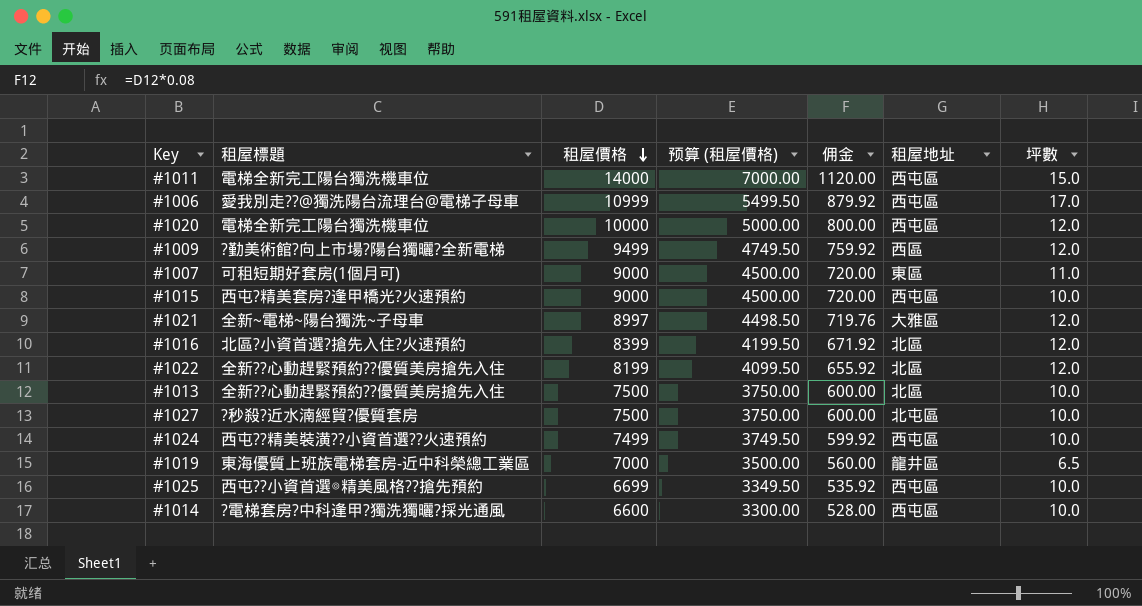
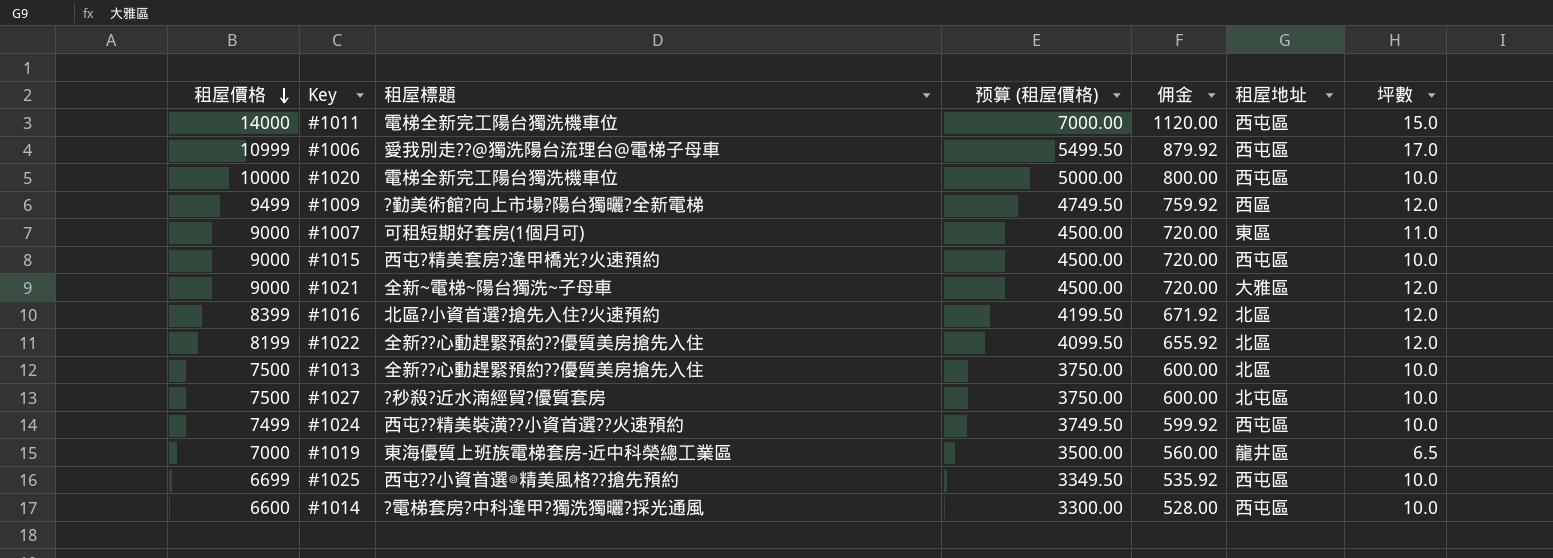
column 租屋價格 | position: 3 -> 1
#1020 | 坪數: 12.0 -> 10.0
#1021 | 租屋價格: 8997 -> 9000
#1021 | 预算 (租屋價格): 4498.50 -> 4500.00
#1021 | 佣金: 719.76 -> 720.00

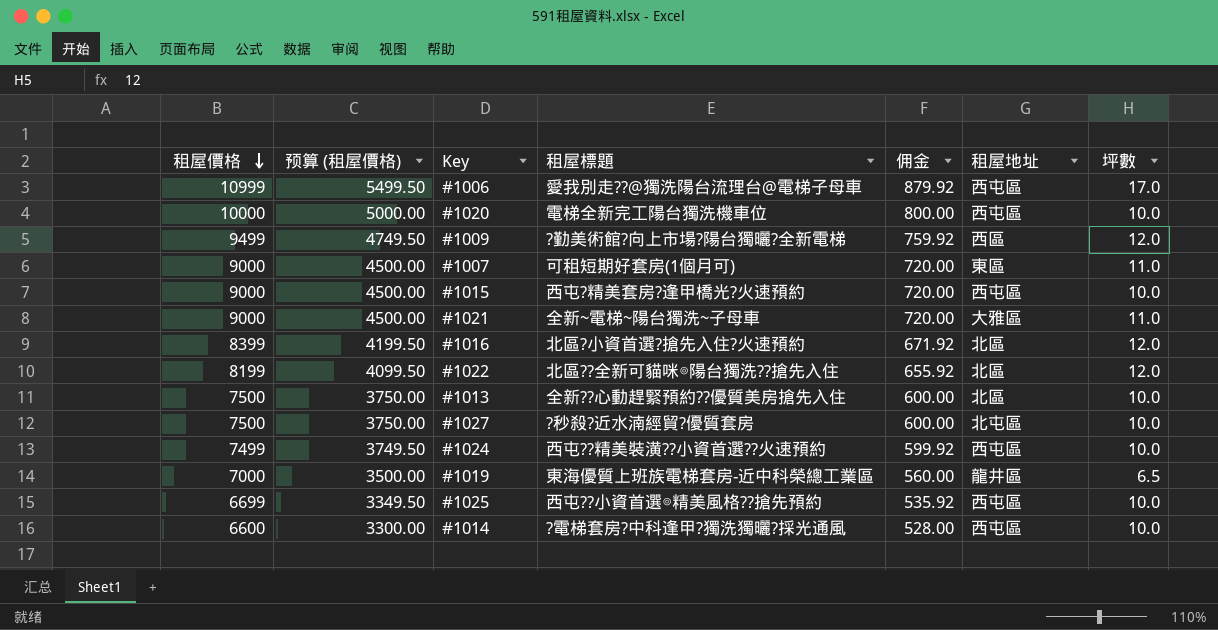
column 预算 (租屋價格) | position: 4 -> 2
row #1011: 14000 | 電梯全新完工陽台獨洗機車位 | 7000.00 | 1120.00 | 西屯區 | 15.0 -> none
#1021 | 坪數: 12.0 -> 11.0
#1022 | 租屋標題: 全新??心動趕緊預約??優質美房搶先入住 -> 北區??全新可貓咪◎陽台獨洗??搶先入住

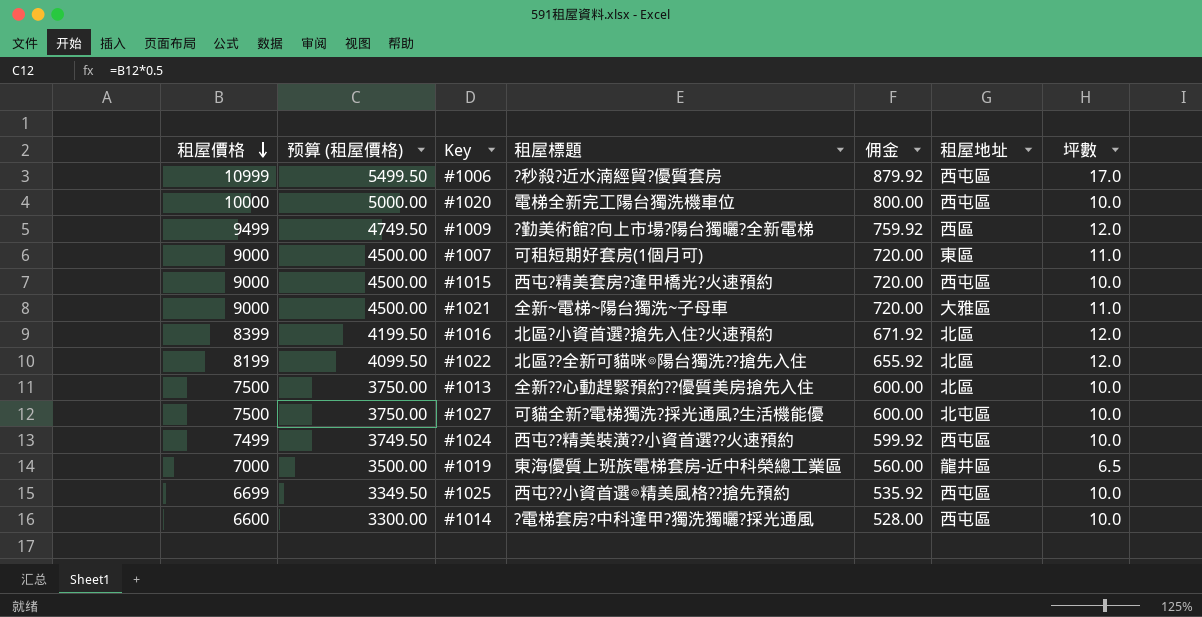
#1006 | 租屋標題: 愛我別走??@獨洗陽台流理台@電梯子母車 -> ?秒殺?近水湳經貿?優質套房
#1027 | 租屋標題: ?秒殺?近水湳經貿?優質套房 -> 可貓全新?電梯獨洗?採光通風?生活機能優

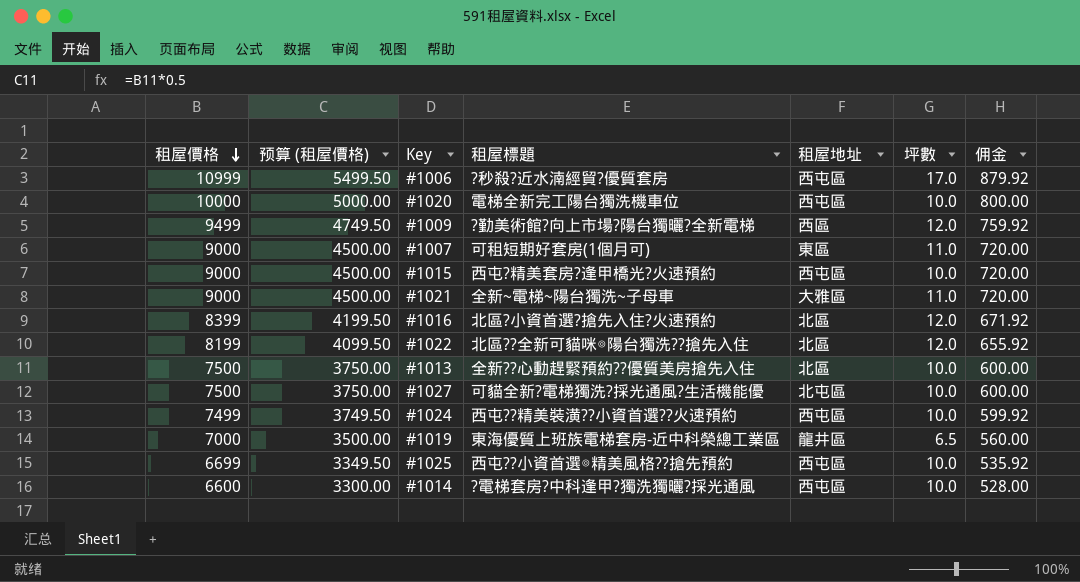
column 佣金 | position: 5 -> 7

